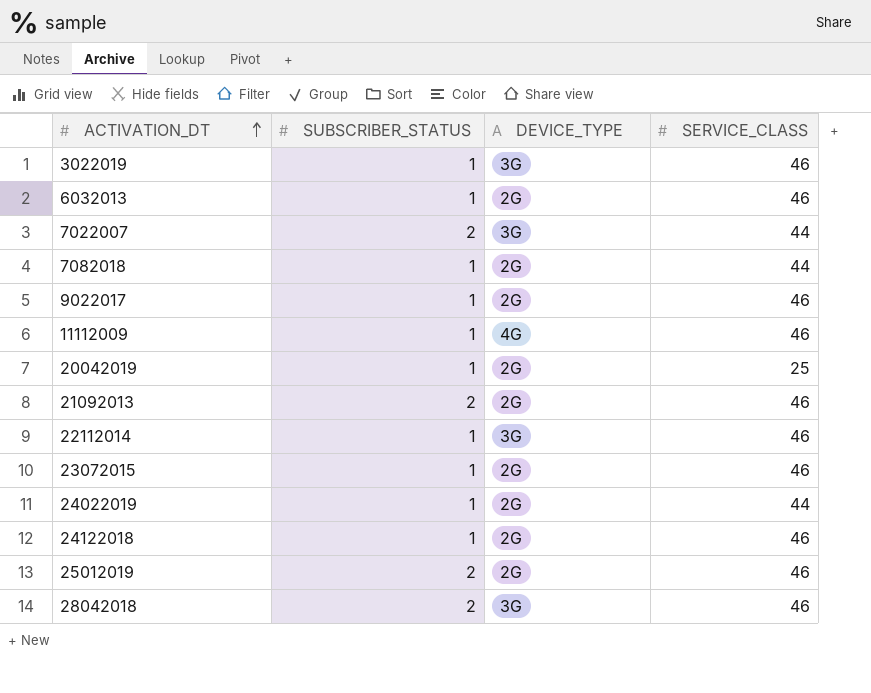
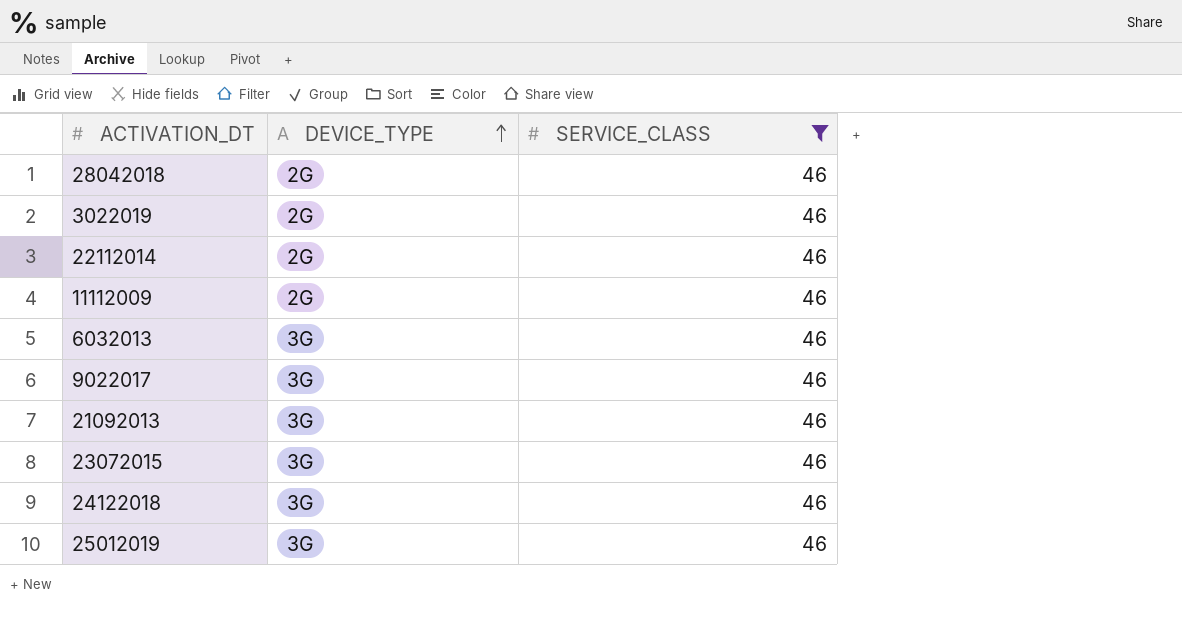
filter: none -> SERVICE_CLASS = 46
row order: ACTIVATION_DT ascending -> DEVICE_TYPE ascending
column SUBSCRIBER_STATUS | position: 2 -> none
28042018 | DEVICE_TYPE: 3G -> 2G
3022019 | DEVICE_TYPE: 3G -> 2G
22112014 | DEVICE_TYPE: 3G -> 2G
11112009 | DEVICE_TYPE: 4G -> 2G
6032013 | DEVICE_TYPE: 2G -> 3G
9022017 | DEVICE_TYPE: 2G -> 3G
21092013 | DEVICE_TYPE: 2G -> 3G
23072015 | DEVICE_TYPE: 2G -> 3G
24122018 | DEVICE_TYPE: 2G -> 3G
25012019 | DEVICE_TYPE: 2G -> 3G

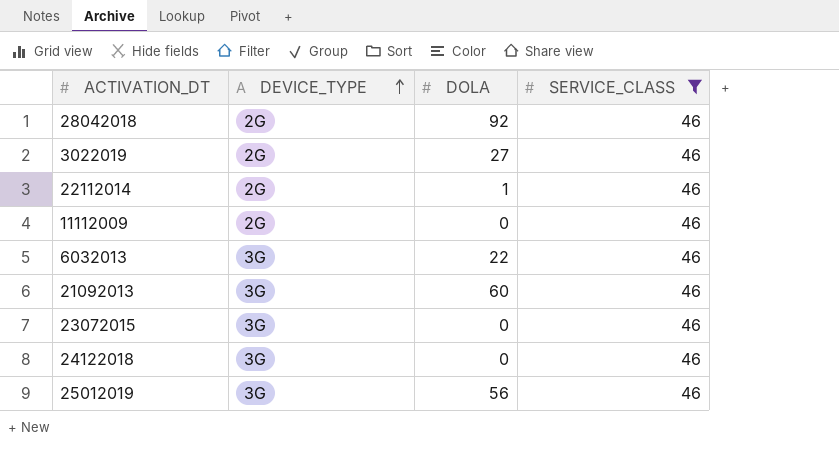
column DOLA | position: none -> 3
row 9022017: 3G | 46 -> none

